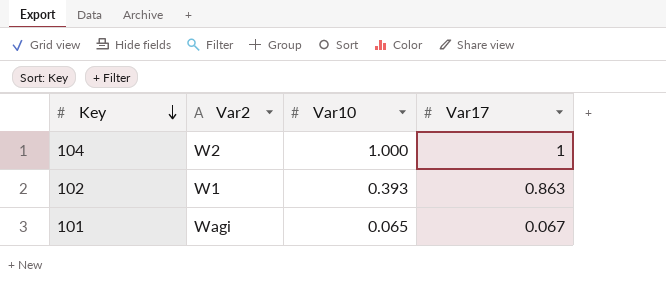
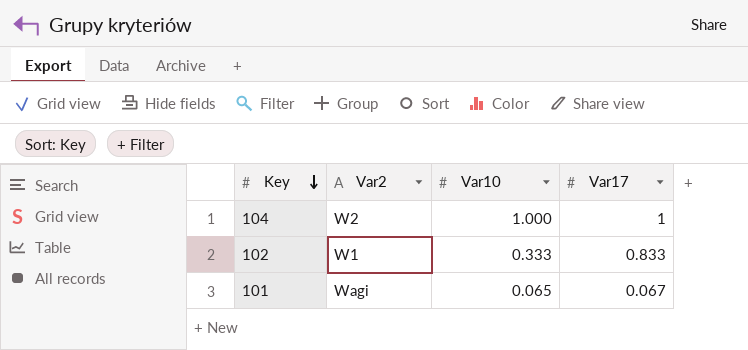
102 | Var10: 0.393 -> 0.333
102 | Var17: 0.863 -> 0.833

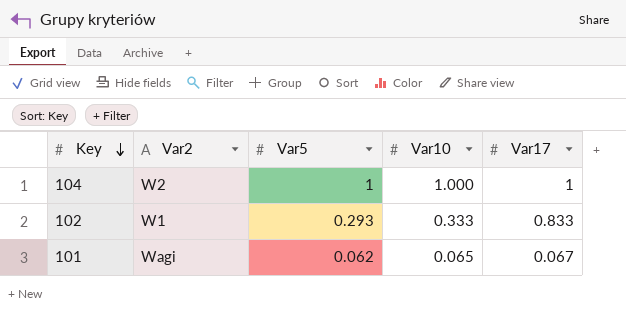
column Var5 | position: none -> 3

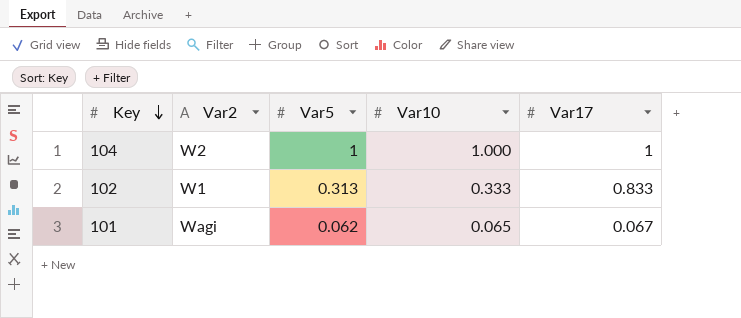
102 | Var5: 0.293 -> 0.313

